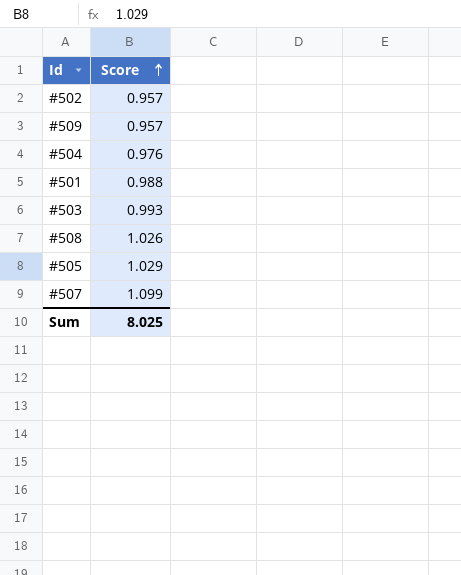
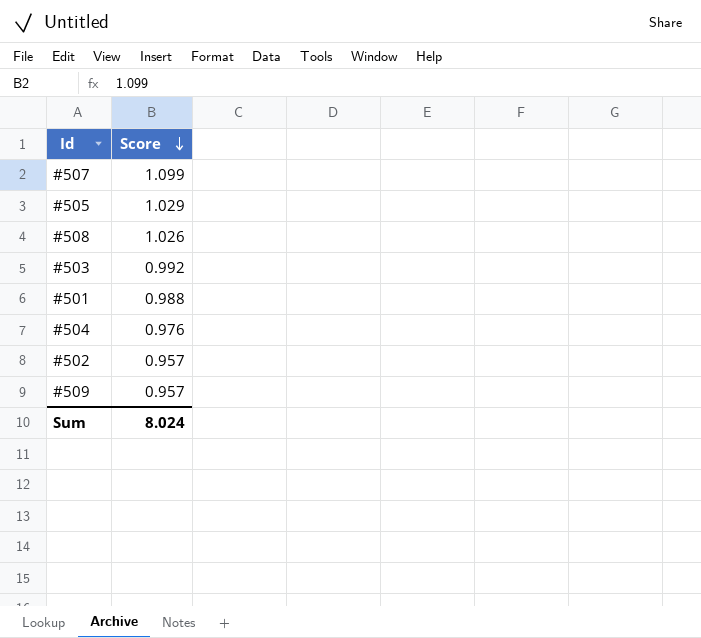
row order: Score ascending -> Score descending
#503 | Score: 0.993 -> 0.992
Sum | Score: 8.025 -> 8.024

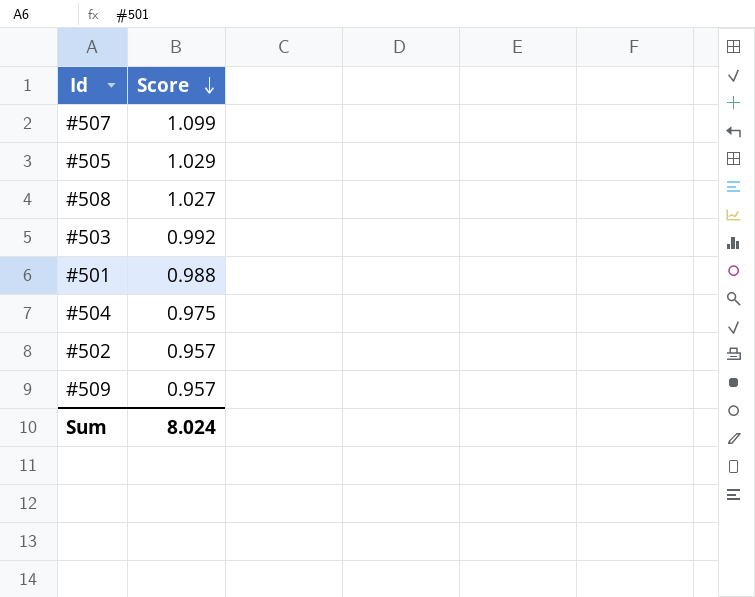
#508 | Score: 1.026 -> 1.027
#504 | Score: 0.976 -> 0.975

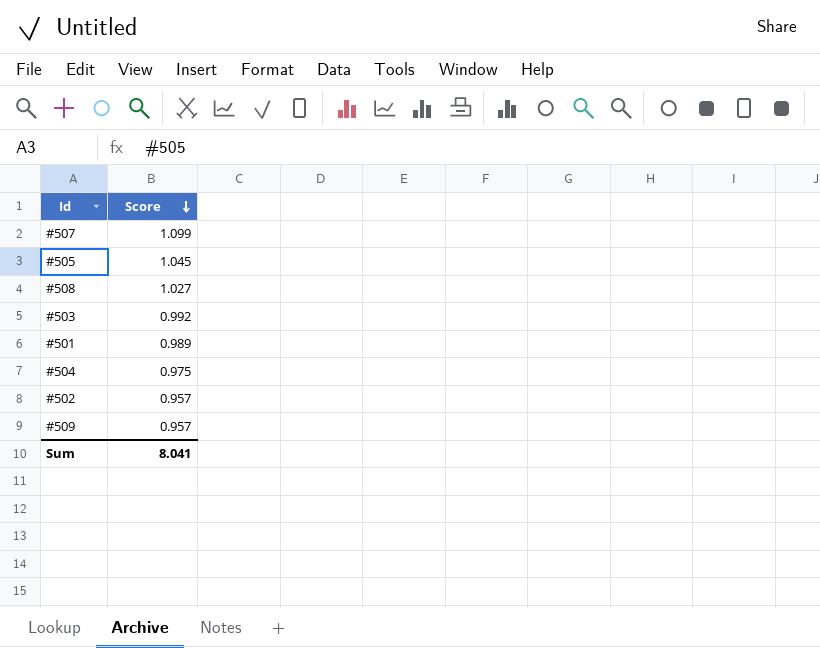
#505 | Score: 1.029 -> 1.045
#501 | Score: 0.988 -> 0.989
Sum | Score: 8.024 -> 8.041

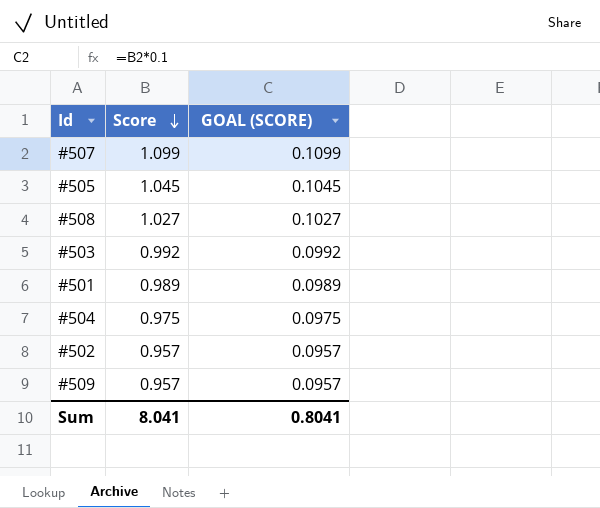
column GOAL (SCORE) | formula: none -> [Score] * 0.1

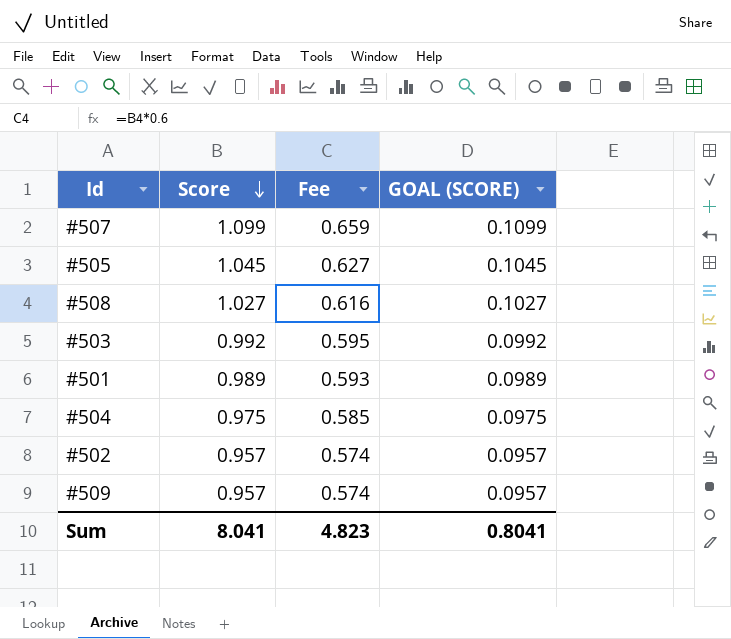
column Fee | formula: none -> [Score] * 0.6

